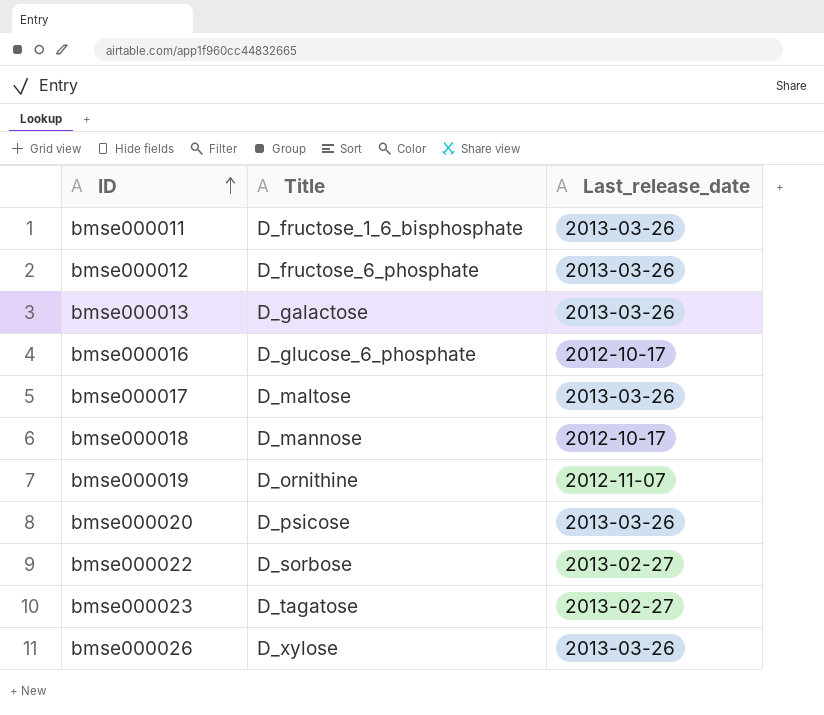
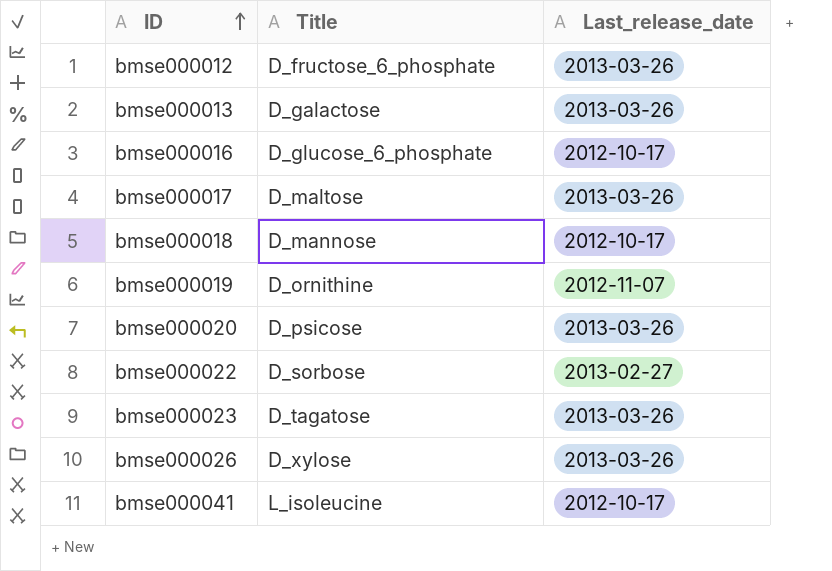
row bmse000011: D_fructose_1_6_bisphosphate | 2013-03-26 -> none
bmse000023 | Last_release_date: 2013-02-27 -> 2013-03-26
row bmse000041: none -> L_isoleucine | 2012-10-17

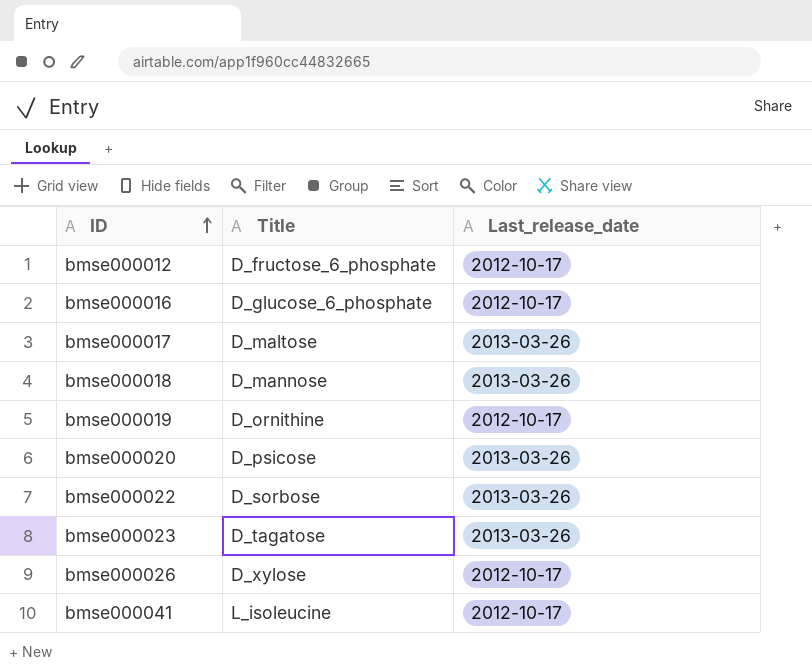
row bmse000013: D_galactose | 2013-03-26 -> none
bmse000012 | Last_release_date: 2013-03-26 -> 2012-10-17
bmse000018 | Last_release_date: 2012-10-17 -> 2013-03-26
bmse000019 | Last_release_date: 2012-11-07 -> 2012-10-17
bmse000022 | Last_release_date: 2013-02-27 -> 2013-03-26
bmse000026 | Last_release_date: 2013-03-26 -> 2012-10-17

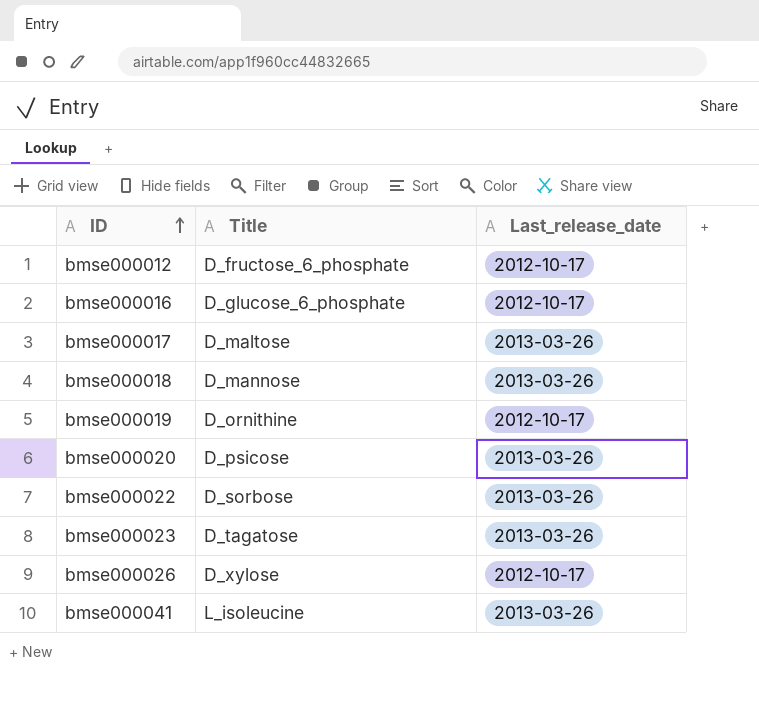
bmse000041 | Last_release_date: 2012-10-17 -> 2013-03-26

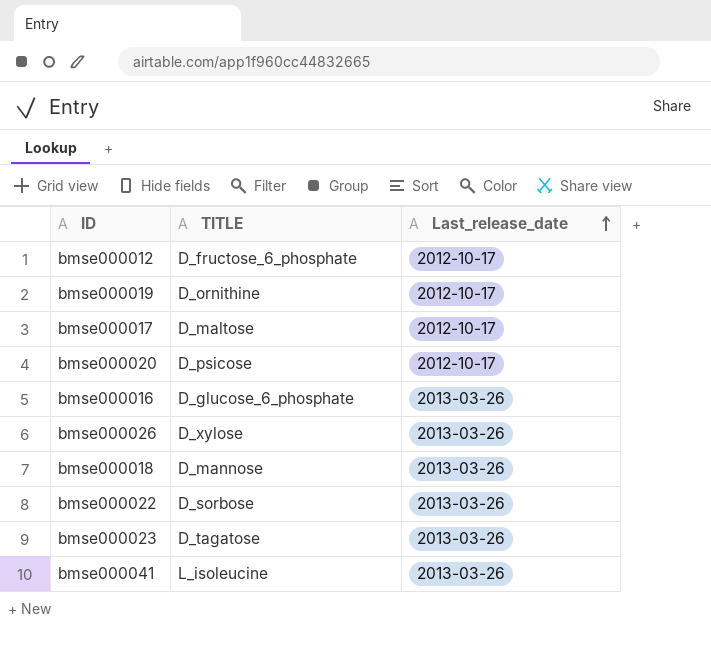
row order: ID ascending -> Last_release_date ascending
column name: Title -> TITLE
bmse000017 | Last_release_date: 2013-03-26 -> 2012-10-17
bmse000020 | Last_release_date: 2013-03-26 -> 2012-10-17
bmse000016 | Last_release_date: 2012-10-17 -> 2013-03-26
bmse000026 | Last_release_date: 2012-10-17 -> 2013-03-26

